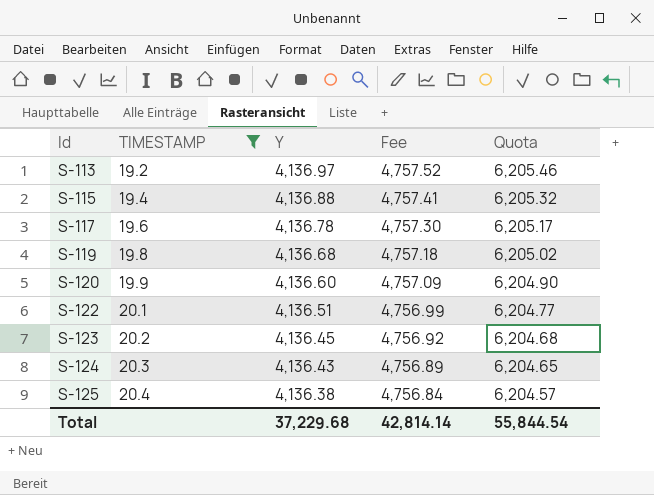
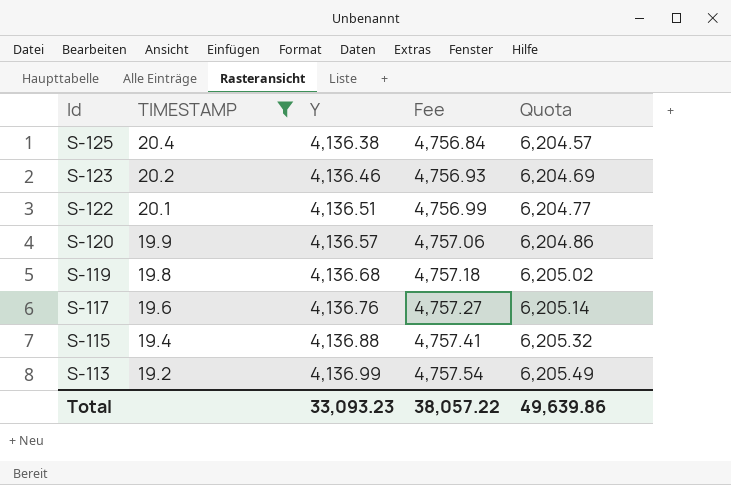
row order: Id ascending -> Id descending
row S-124: 20.3 | 4,136.43 | 4,756.89 | 6,204.65 -> none
S-123 | Y: 4,136.45 -> 4,136.46
S-123 | Fee: 4,756.92 -> 4,756.93
S-123 | Quota: 6,204.68 -> 6,204.69
S-120 | Y: 4,136.60 -> 4,136.57
S-120 | Fee: 4,757.09 -> 4,757.06
S-120 | Quota: 6,204.90 -> 6,204.86
S-117 | Y: 4,136.78 -> 4,136.76
S-117 | Fee: 4,757.30 -> 4,757.27
S-117 | Quota: 6,205.17 -> 6,205.14
S-113 | Y: 4,136.97 -> 4,136.99
S-113 | Fee: 4,757.52 -> 4,757.54
S-113 | Quota: 6,205.46 -> 6,205.49
Total | Y: 37,229.68 -> 33,093.23
Total | Fee: 42,814.14 -> 38,057.22
Total | Quota: 55,844.54 -> 49,639.86

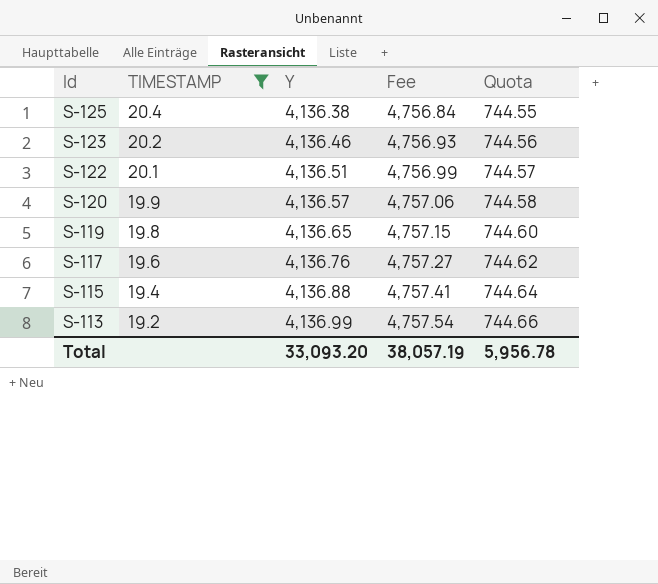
column Quota | formula: [Y] * 1.5 -> [Y] * 0.18
S-119 | Y: 4,136.68 -> 4,136.65
S-119 | Fee: 4,757.18 -> 4,757.15
Total | Y: 33,093.23 -> 33,093.20
Total | Fee: 38,057.22 -> 38,057.19
Total | Quota: 49,639.86 -> 5,956.78

